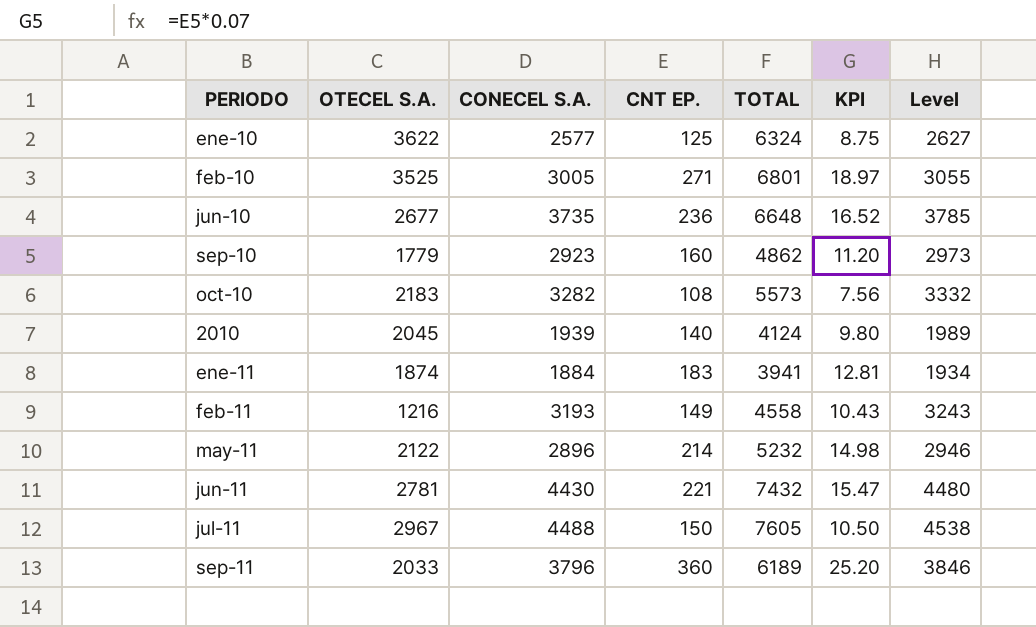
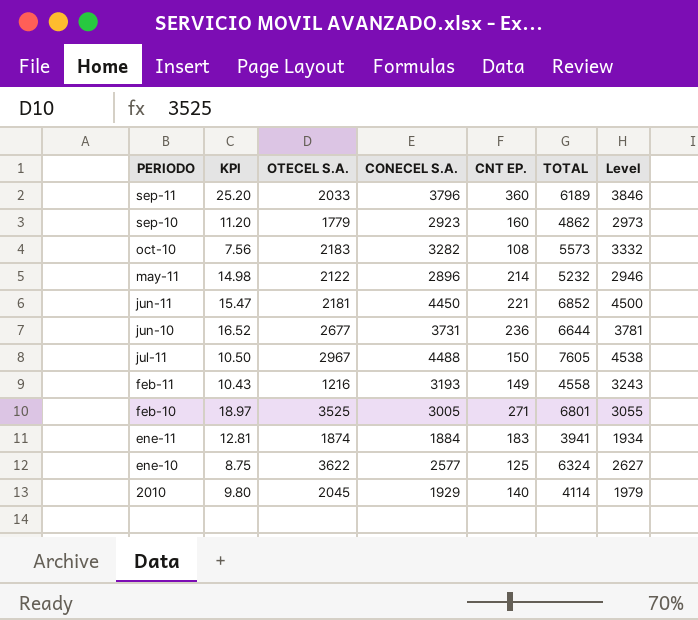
row order: none -> PERIODO descending
column KPI | position: 6 -> 2
jun-11 | OTECEL S.A.: 2781 -> 2181
jun-11 | CONECEL S.A.: 4430 -> 4450
jun-11 | TOTAL: 7432 -> 6852
jun-11 | Level: 4480 -> 4500
jun-10 | CONECEL S.A.: 3735 -> 3731
jun-10 | TOTAL: 6648 -> 6644
jun-10 | Level: 3785 -> 3781
2010 | CONECEL S.A.: 1939 -> 1929
2010 | TOTAL: 4124 -> 4114
2010 | Level: 1989 -> 1979

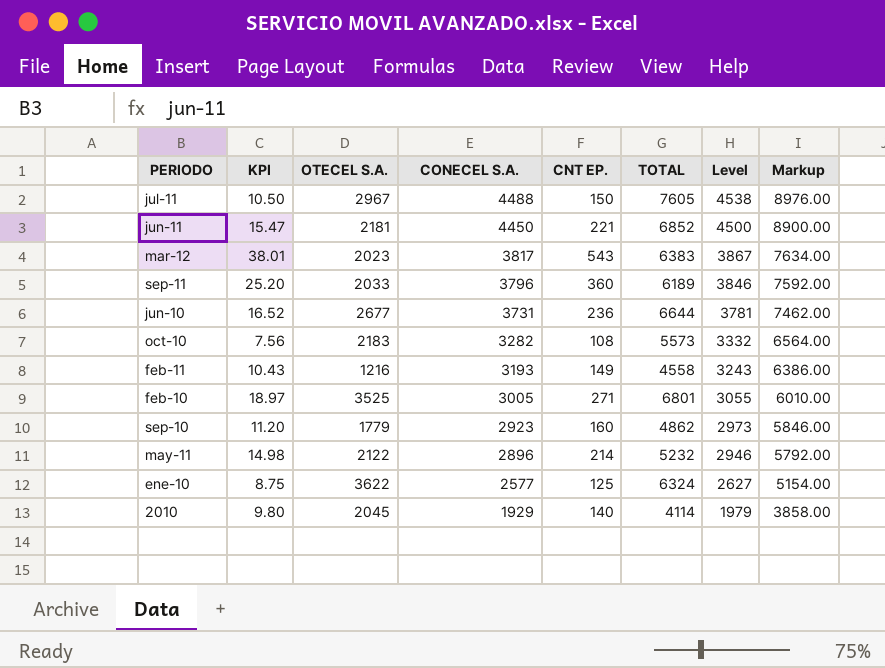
row order: PERIODO descending -> CONECEL S.A. descending
column Markup | formula: none -> [CONECEL S.A.] * 2
row ene-11: 12.81 | 1874 | 1884 | 183 | 3941 | 1934 -> none
row mar-12: none -> 38.01 | 2023 | 3817 | 543 | 6383 | 3867 | 7634.00

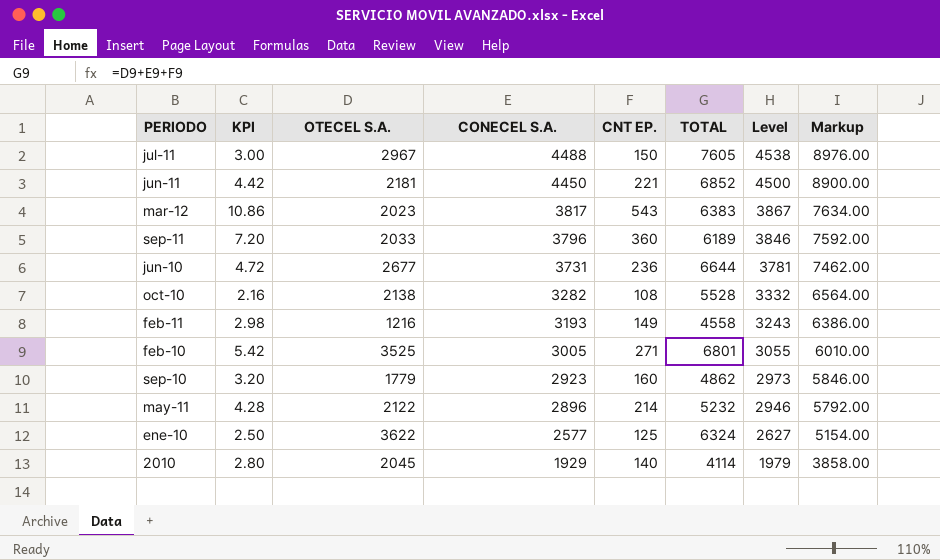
column KPI | formula: [CNT EP.] * 0.07 -> [CNT EP.] * 0.02
oct-10 | OTECEL S.A.: 2183 -> 2138
oct-10 | TOTAL: 5573 -> 5528

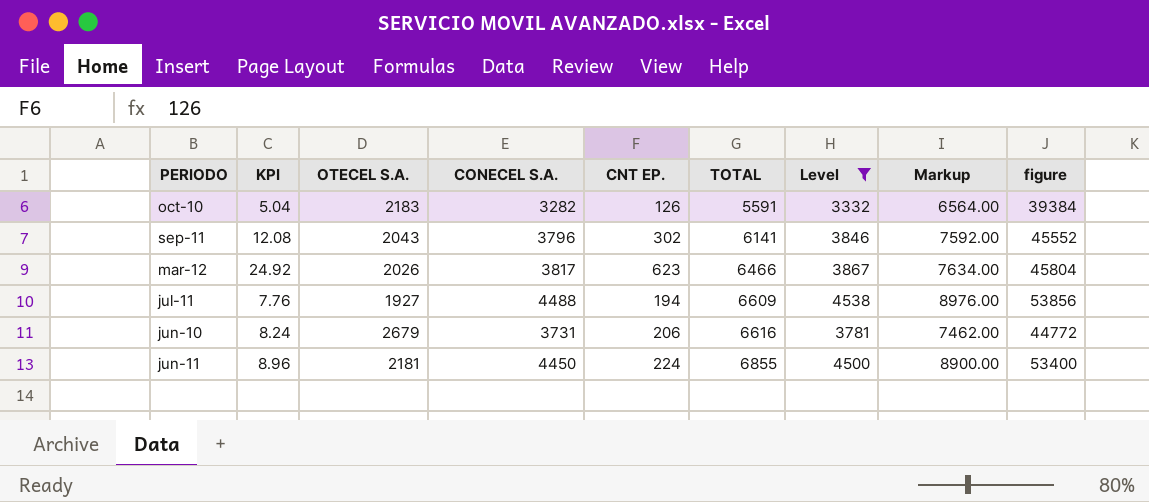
filter: none -> Level >= 3332
row order: CONECEL S.A. descending -> TOTAL ascending
column KPI | formula: [CNT EP.] * 0.02 -> [CNT EP.] * 0.04
column figure | formula: none -> [CONECEL S.A.] * 12
oct-10 | OTECEL S.A.: 2138 -> 2183
oct-10 | CNT EP.: 108 -> 126
oct-10 | TOTAL: 5528 -> 5591
sep-11 | OTECEL S.A.: 2033 -> 2043
sep-11 | CNT EP.: 360 -> 302
sep-11 | TOTAL: 6189 -> 6141
mar-12 | OTECEL S.A.: 2023 -> 2026
mar-12 | CNT EP.: 543 -> 623
mar-12 | TOTAL: 6383 -> 6466
jul-11 | OTECEL S.A.: 2967 -> 1927
jul-11 | CNT EP.: 150 -> 194
jul-11 | TOTAL: 7605 -> 6609
jun-10 | OTECEL S.A.: 2677 -> 2679
jun-10 | CNT EP.: 236 -> 206
jun-10 | TOTAL: 6644 -> 6616
jun-11 | CNT EP.: 221 -> 224
jun-11 | TOTAL: 6852 -> 6855

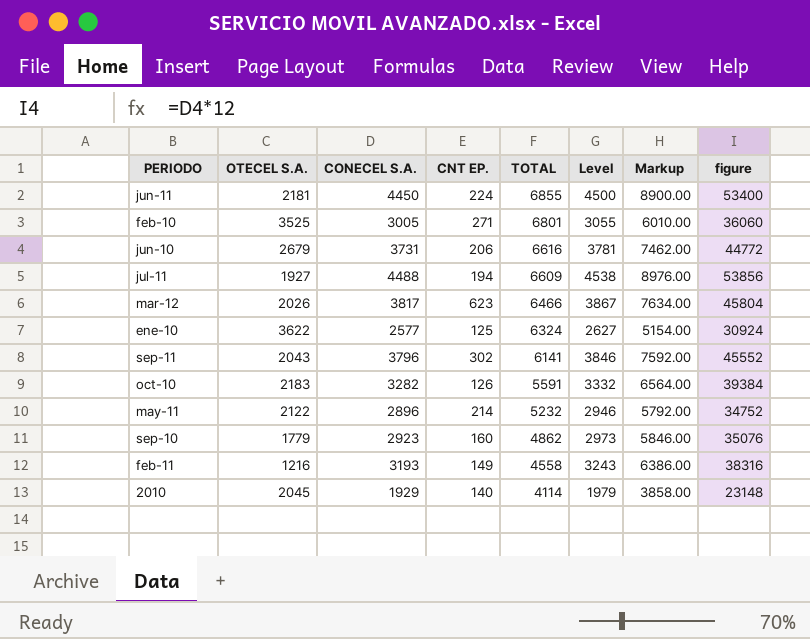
filter: Level >= 3332 -> none
row order: TOTAL ascending -> TOTAL descending
column KPI | formula: [CNT EP.] * 0.04 -> none

